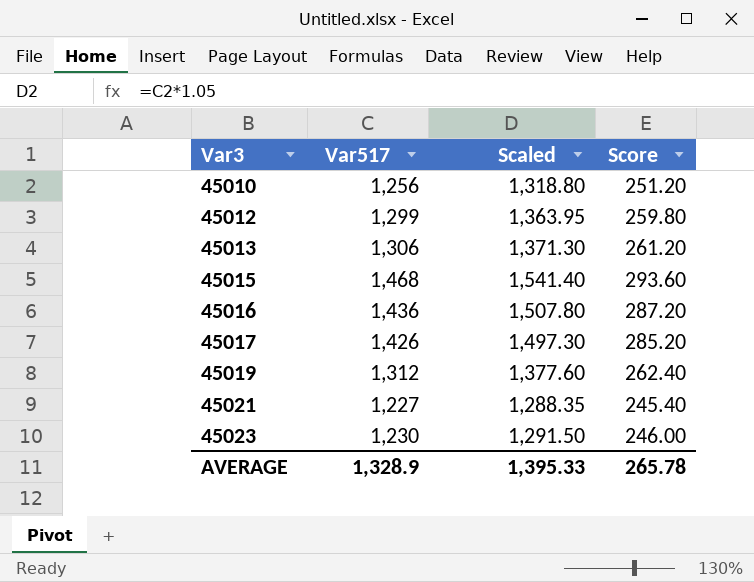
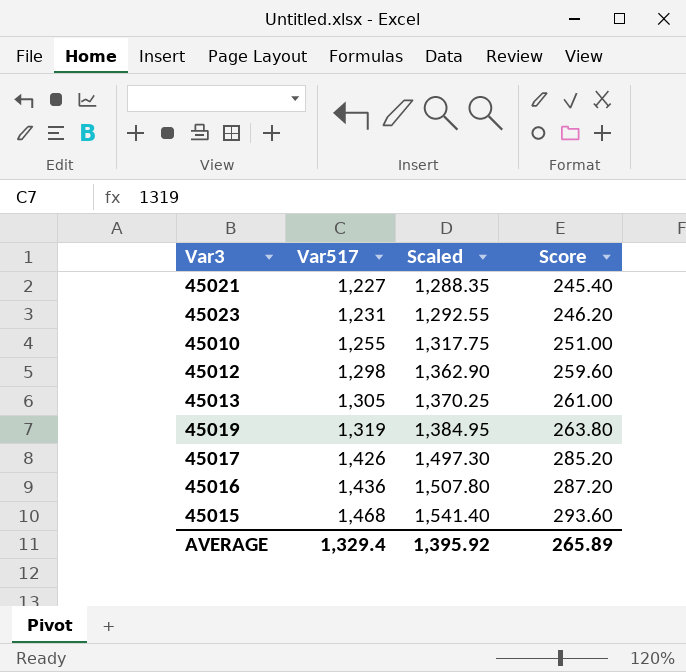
row order: Var3 ascending -> Var517 ascending
45023 | Var517: 1,230 -> 1,231
45023 | Scaled: 1,291.50 -> 1,292.55
45023 | Score: 246.00 -> 246.20
45010 | Var517: 1,256 -> 1,255
45010 | Scaled: 1,318.80 -> 1,317.75
45010 | Score: 251.20 -> 251.00
45012 | Var517: 1,299 -> 1,298
45012 | Scaled: 1,363.95 -> 1,362.90
45012 | Score: 259.80 -> 259.60
45013 | Var517: 1,306 -> 1,305
45013 | Scaled: 1,371.30 -> 1,370.25
45013 | Score: 261.20 -> 261.00
45019 | Var517: 1,312 -> 1,319
45019 | Scaled: 1,377.60 -> 1,384.95
45019 | Score: 262.40 -> 263.80
AVERAGE | Var517: 1,328.9 -> 1,329.4
AVERAGE | Scaled: 1,395.33 -> 1,395.92
AVERAGE | Score: 265.78 -> 265.89

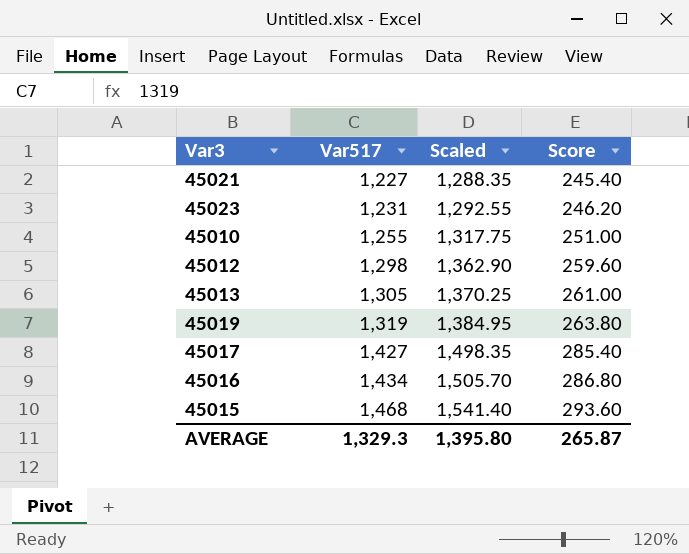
45017 | Var517: 1,426 -> 1,427
45017 | Scaled: 1,497.30 -> 1,498.35
45017 | Score: 285.20 -> 285.40
45016 | Var517: 1,436 -> 1,434
45016 | Scaled: 1,507.80 -> 1,505.70
45016 | Score: 287.20 -> 286.80
AVERAGE | Var517: 1,329.4 -> 1,329.3
AVERAGE | Scaled: 1,395.92 -> 1,395.80
AVERAGE | Score: 265.89 -> 265.87

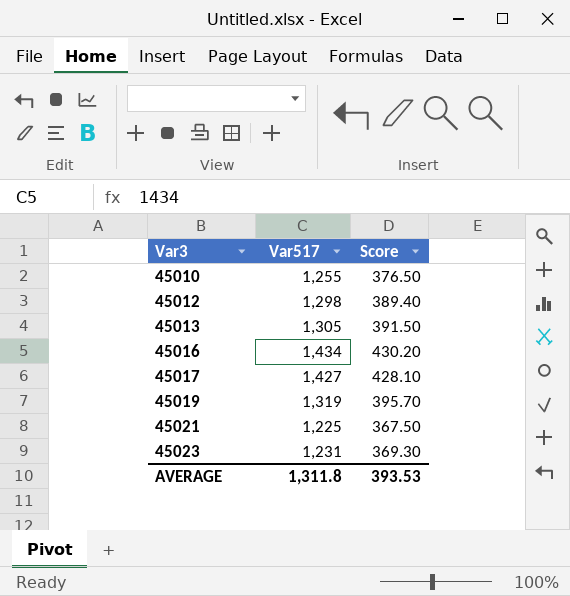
row order: Var517 ascending -> Var3 ascending
column Scaled | formula: [Var517] * 1.05 -> none
column Score | formula: [Var517] * 0.2 -> [Var517] * 0.3
row 45015: 1,468 | 1,541.40 | 293.60 -> none
45021 | Var517: 1,227 -> 1,225
AVERAGE | Var517: 1,329.3 -> 1,311.8
AVERAGE | Score: 265.87 -> 393.53

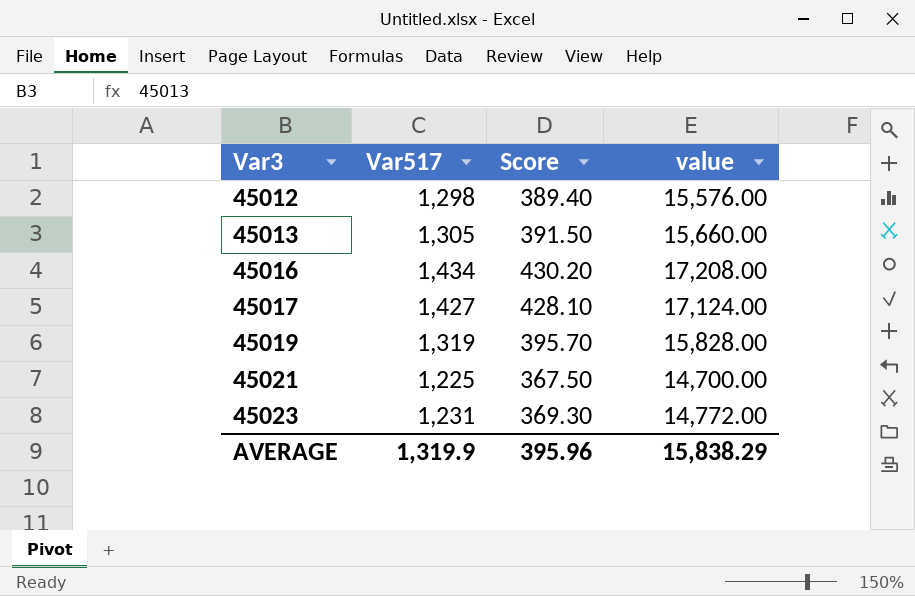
column value | formula: none -> [Var517] * 12
row 45010: 1,255 | 376.50 -> none
AVERAGE | Var517: 1,311.8 -> 1,319.9
AVERAGE | Score: 393.53 -> 395.96

